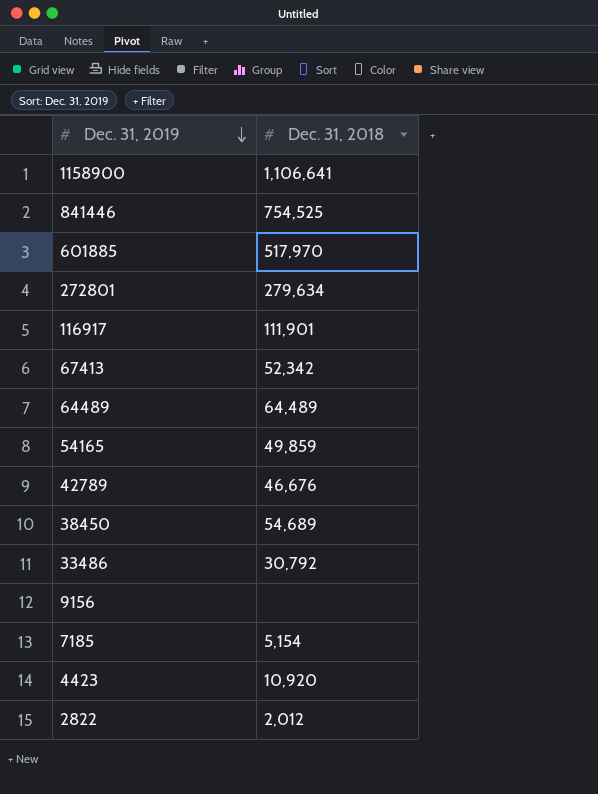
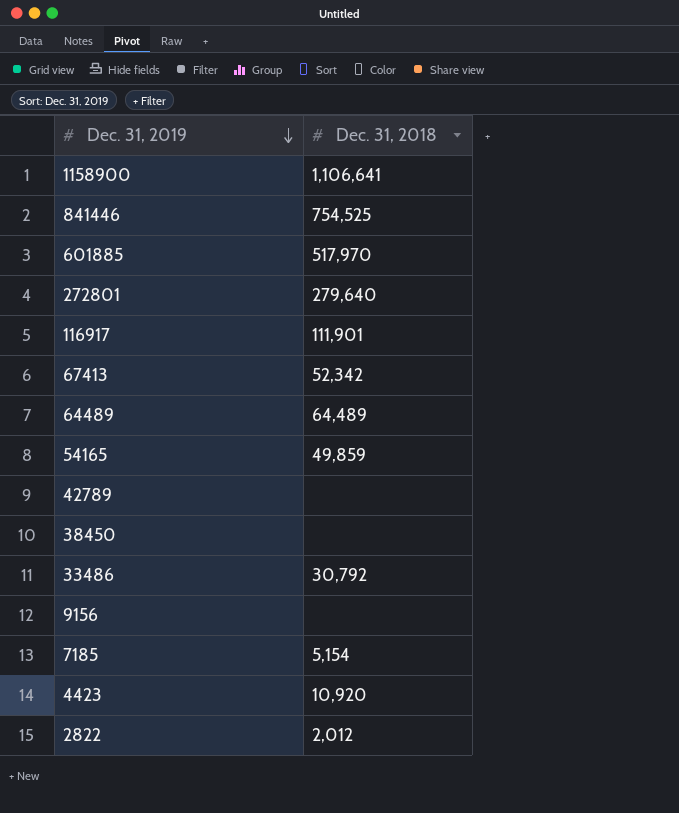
272801 | Dec. 31, 2018: 279,634 -> 279,640
42789 | Dec. 31, 2018: 46,676 -> none
38450 | Dec. 31, 2018: 54,689 -> none

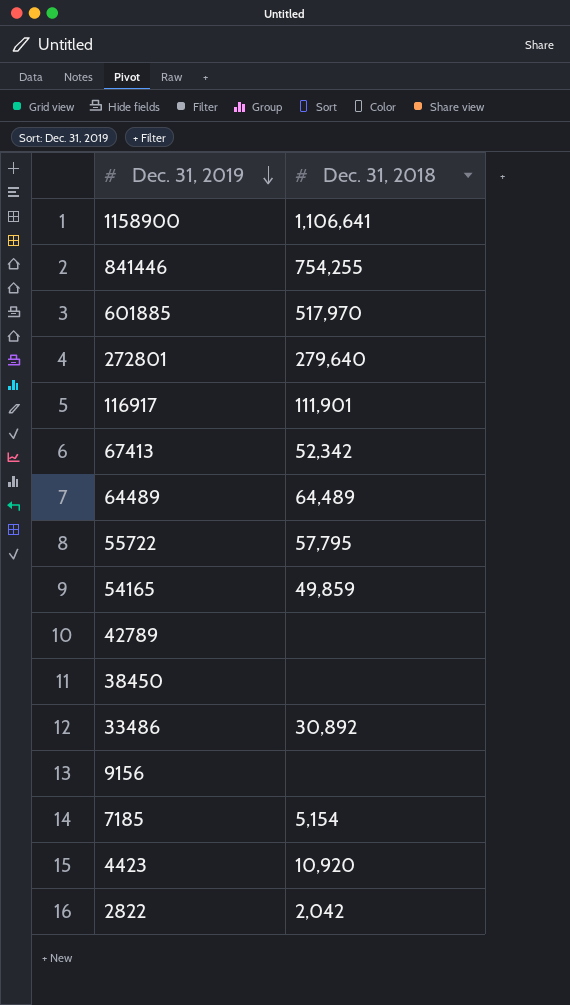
841446 | Dec. 31, 2018: 754,525 -> 754,255
row 55722: none -> 57,795
33486 | Dec. 31, 2018: 30,792 -> 30,892
2822 | Dec. 31, 2018: 2,012 -> 2,042

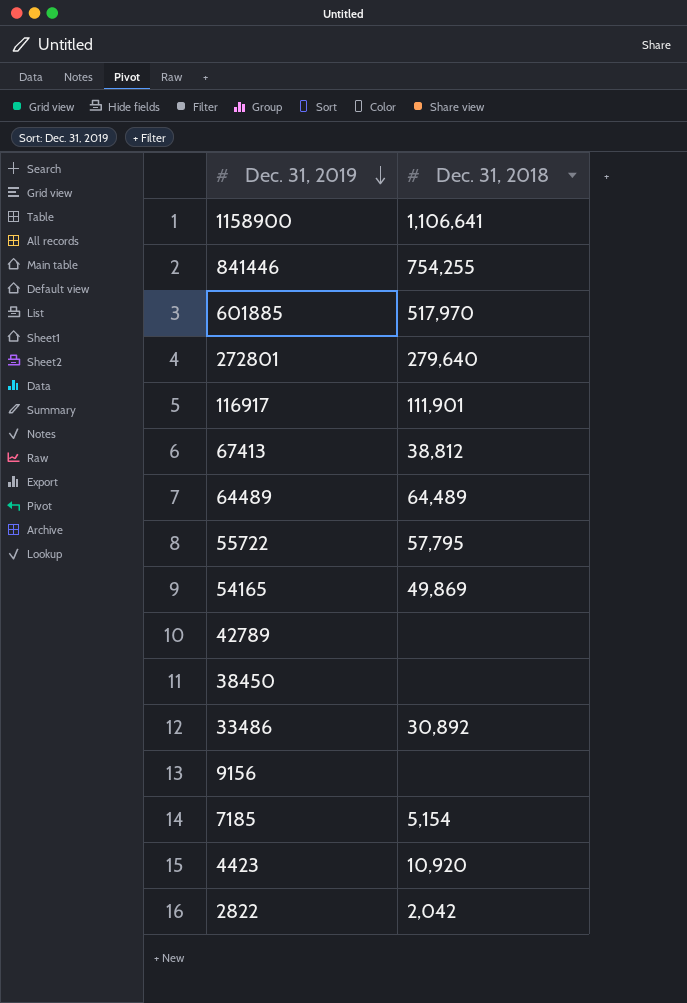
67413 | Dec. 31, 2018: 52,342 -> 38,812
54165 | Dec. 31, 2018: 49,859 -> 49,869

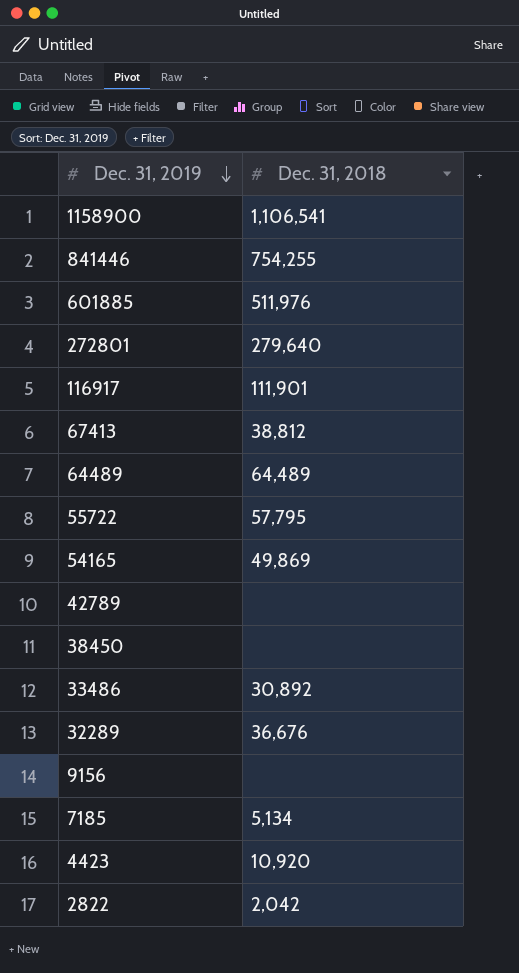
1158900 | Dec. 31, 2018: 1,106,641 -> 1,106,541
601885 | Dec. 31, 2018: 517,970 -> 511,976
row 32289: none -> 36,676
7185 | Dec. 31, 2018: 5,154 -> 5,134

